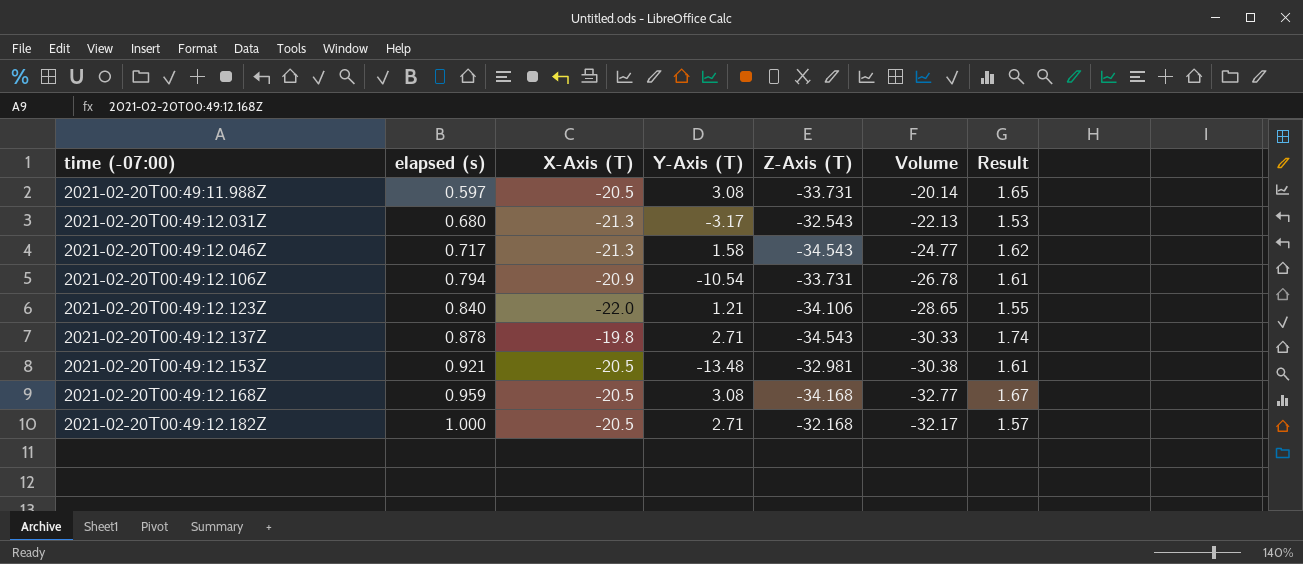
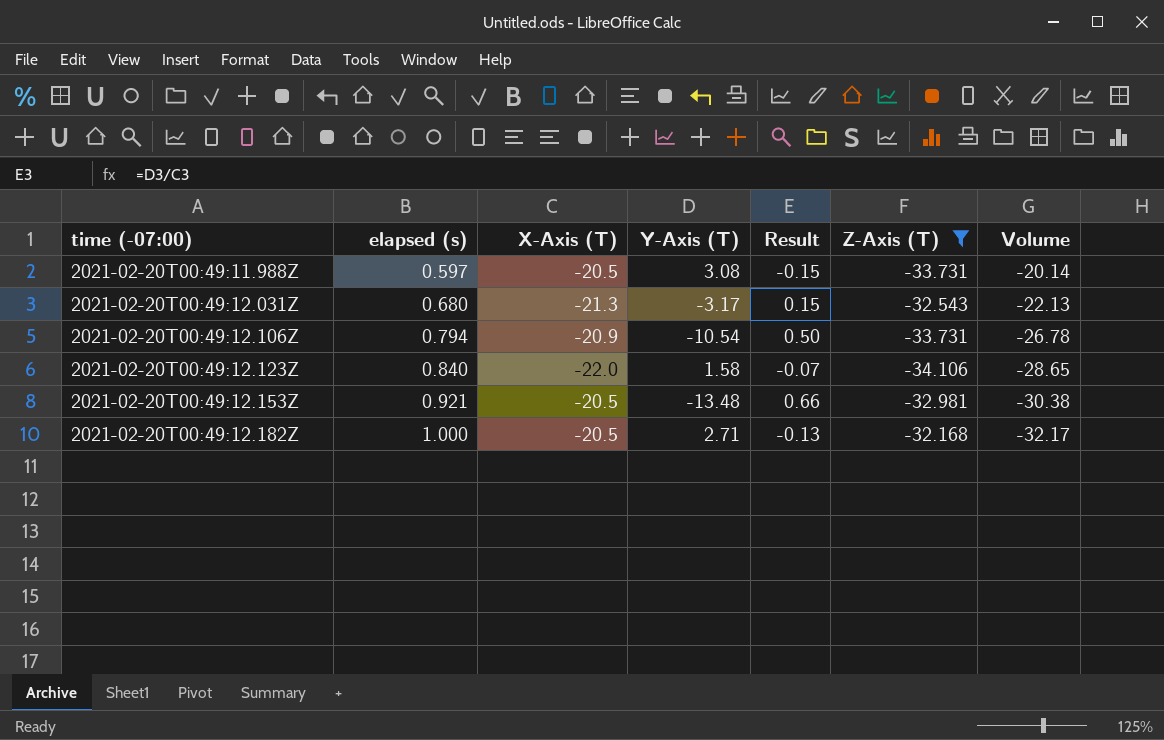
filter: none -> Z-Axis (T) >= -34.106
column Result | formula: [Z-Axis (T)] / [X-Axis (T)] -> [Y-Axis (T)] / [X-Axis (T)]
column Result | position: 7 -> 5
2021-02-20T00:49:12.123Z | Y-Axis (T): 1.21 -> 1.58

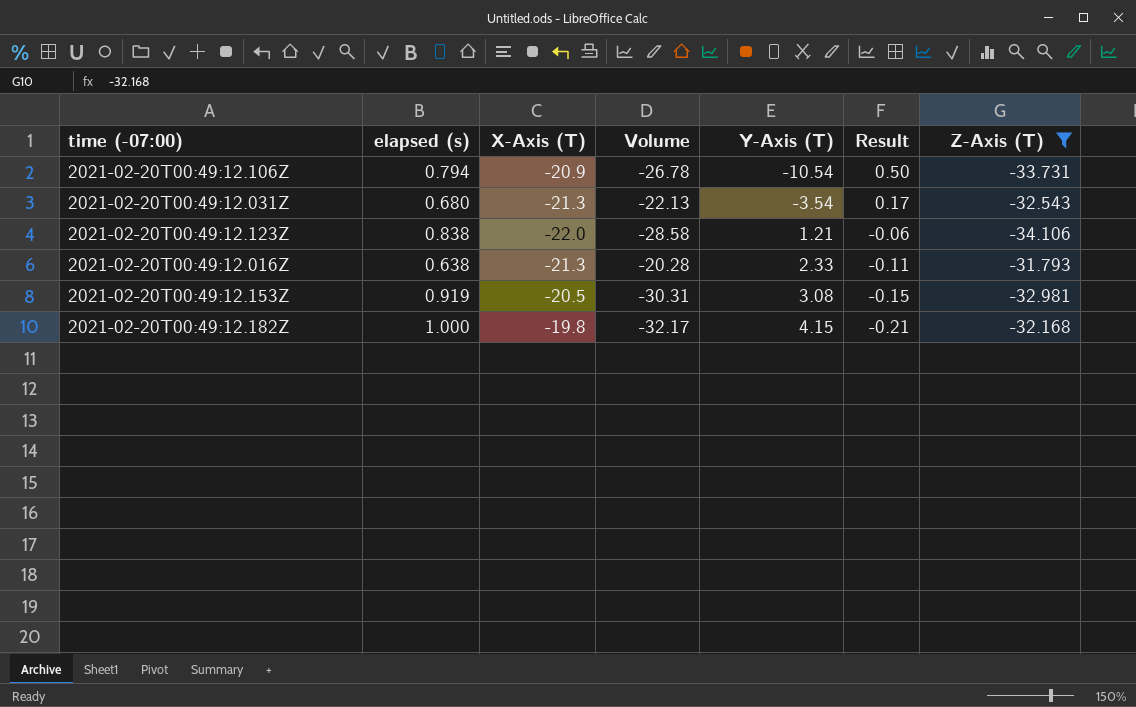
row order: time (-07:00) ascending -> Y-Axis (T) ascending
column Volume | position: 7 -> 4
row 2021-02-20T00:49:11.988Z: 0.597 | -20.5 | 3.08 | -0.15 | -33.731 | -20.14 -> none
2021-02-20T00:49:12.031Z | Y-Axis (T): -3.17 -> -3.54
2021-02-20T00:49:12.031Z | Result: 0.15 -> 0.17
2021-02-20T00:49:12.123Z | elapsed (s): 0.840 -> 0.838
2021-02-20T00:49:12.123Z | Volume: -28.65 -> -28.58
2021-02-20T00:49:12.123Z | Y-Axis (T): 1.58 -> 1.21
2021-02-20T00:49:12.123Z | Result: -0.07 -> -0.06
row 2021-02-20T00:49:12.016Z: none -> 0.638 | -21.3 | -20.28 | 2.33 | -0.11 | -31.793
2021-02-20T00:49:12.153Z | elapsed (s): 0.921 -> 0.919
2021-02-20T00:49:12.153Z | Volume: -30.38 -> -30.31
2021-02-20T00:49:12.153Z | Y-Axis (T): -13.48 -> 3.08
2021-02-20T00:49:12.153Z | Result: 0.66 -> -0.15
2021-02-20T00:49:12.182Z | X-Axis (T): -20.5 -> -19.8
2021-02-20T00:49:12.182Z | Y-Axis (T): 2.71 -> 4.15
2021-02-20T00:49:12.182Z | Result: -0.13 -> -0.21

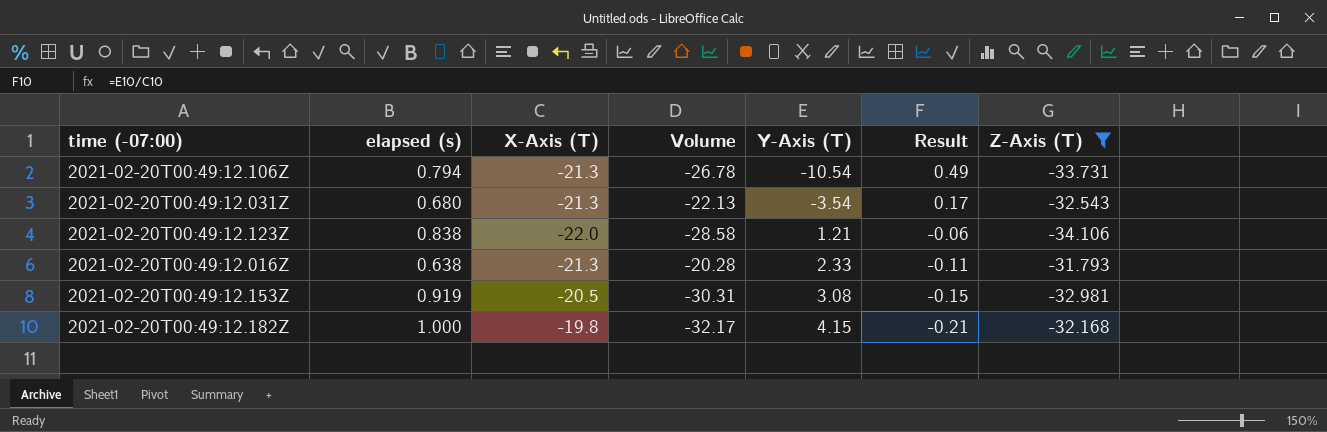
2021-02-20T00:49:12.106Z | X-Axis (T): -20.9 -> -21.3
2021-02-20T00:49:12.106Z | Result: 0.50 -> 0.49

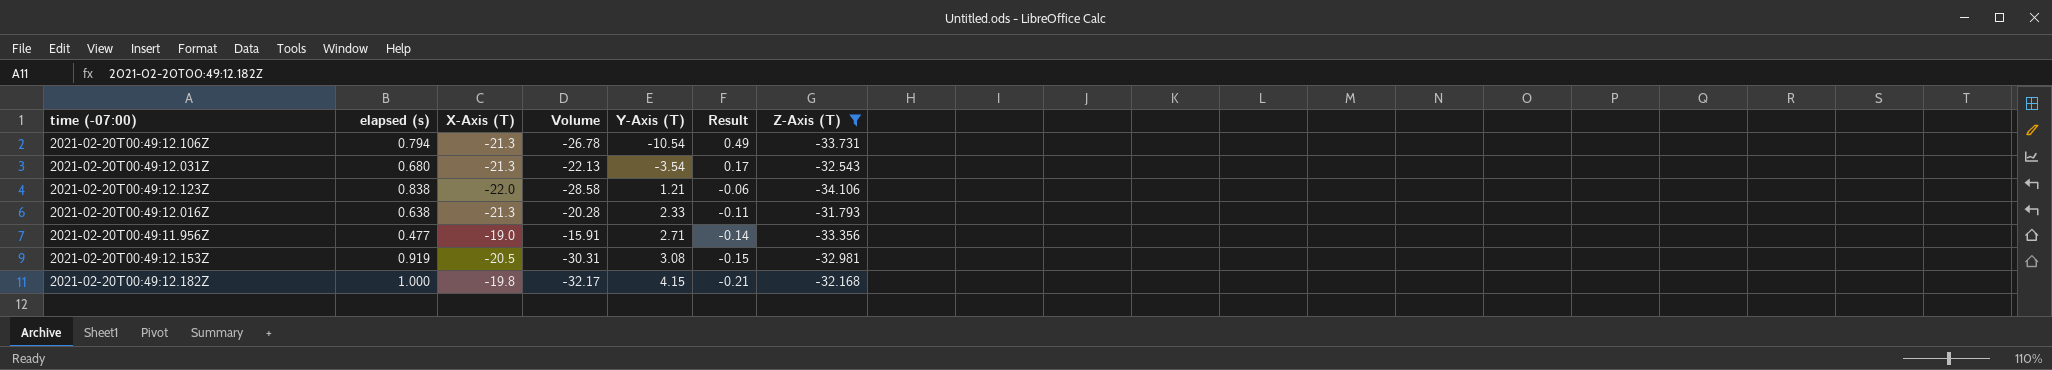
row 2021-02-20T00:49:11.956Z: none -> 0.477 | -19.0 | -15.91 | 2.71 | -0.14 | -33.356

